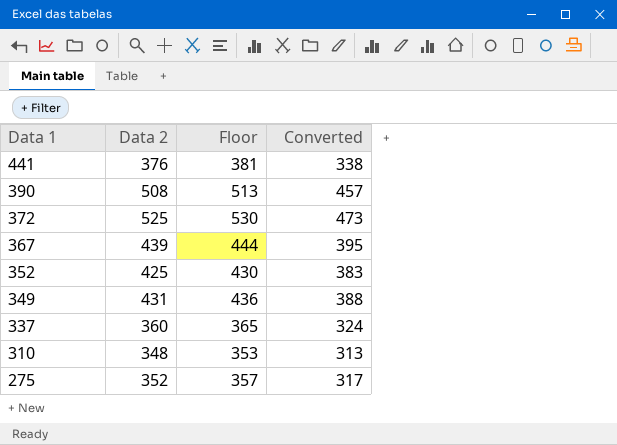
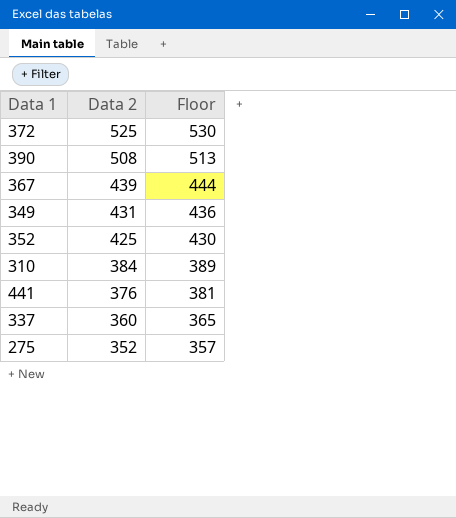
row order: Data 1 descending -> Data 2 descending
column Converted | formula: [Data 2] * 0.9 -> none
310 | Data 2: 348 -> 384
310 | Floor: 353 -> 389

